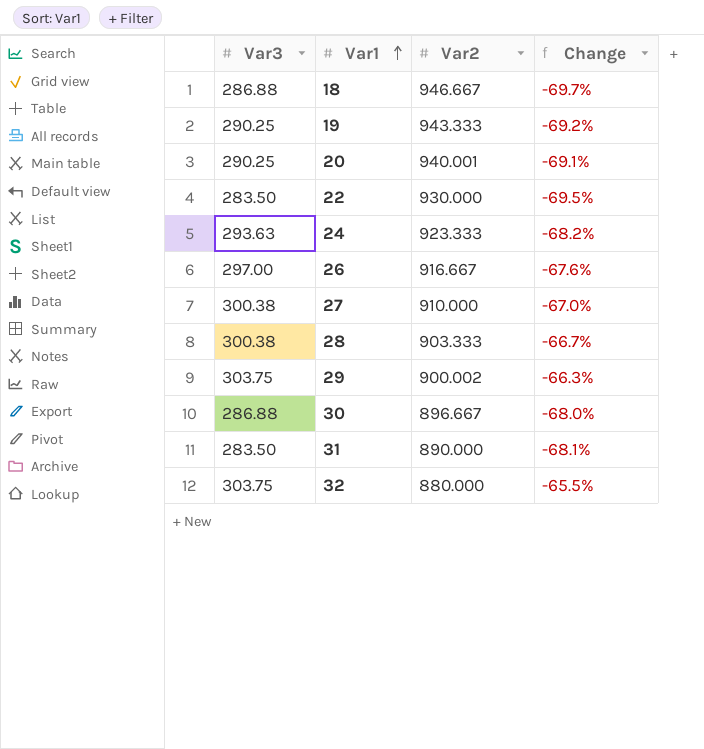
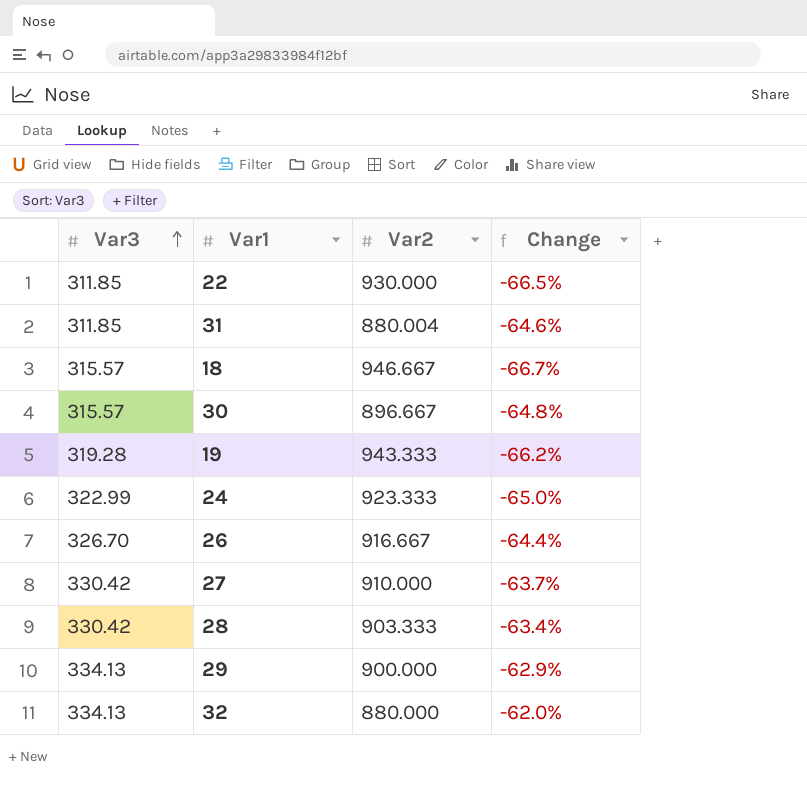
row order: Var1 ascending -> Var3 ascending
row 20: 290.25 | 940.001 | -69.1% -> none
22 | Var3: 283.50 -> 311.85
22 | Change: -69.5% -> -66.5%
31 | Var3: 283.50 -> 311.85
31 | Var2: 890.000 -> 880.004
31 | Change: -68.1% -> -64.6%
18 | Var3: 286.88 -> 315.57
18 | Change: -69.7% -> -66.7%
30 | Var3: 286.88 -> 315.57
30 | Change: -68.0% -> -64.8%
19 | Var3: 290.25 -> 319.28
19 | Change: -69.2% -> -66.2%
24 | Var3: 293.63 -> 322.99
24 | Change: -68.2% -> -65.0%
26 | Var3: 297.00 -> 326.70
26 | Change: -67.6% -> -64.4%
27 | Var3: 300.38 -> 330.42
27 | Change: -67.0% -> -63.7%
28 | Var3: 300.38 -> 330.42
28 | Change: -66.7% -> -63.4%
29 | Var3: 303.75 -> 334.13
29 | Var2: 900.002 -> 900.000
29 | Change: -66.3% -> -62.9%
32 | Var3: 303.75 -> 334.13
32 | Change: -65.5% -> -62.0%

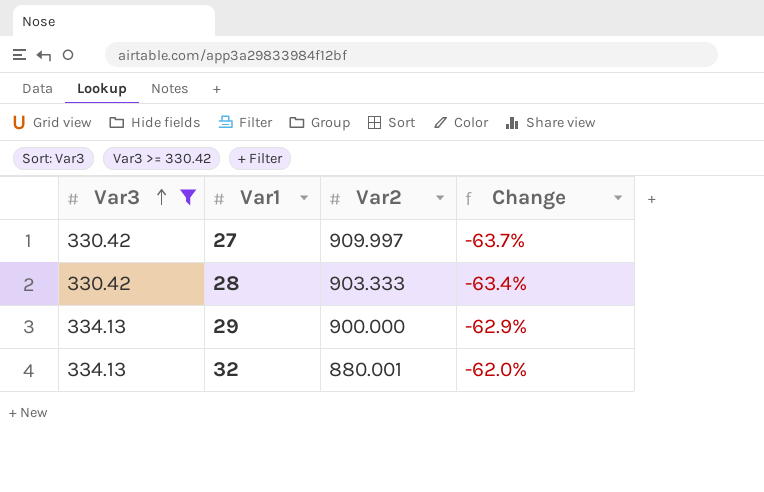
filter: none -> Var3 >= 330.42
27 | Var2: 910.000 -> 909.997
32 | Var2: 880.000 -> 880.001

